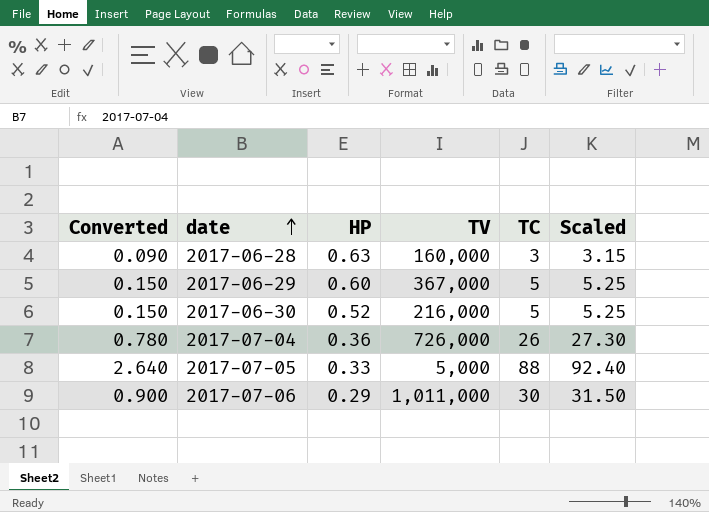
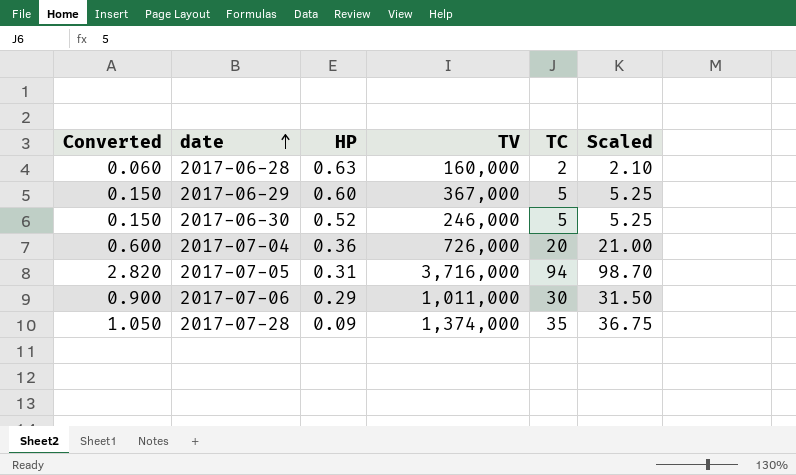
2017-06-28 | Converted: 0.090 -> 0.060
2017-06-28 | TC: 3 -> 2
2017-06-28 | Scaled: 3.15 -> 2.10
2017-06-30 | TV: 216,000 -> 246,000
2017-07-04 | Converted: 0.780 -> 0.600
2017-07-04 | TC: 26 -> 20
2017-07-04 | Scaled: 27.30 -> 21.00
2017-07-05 | Converted: 2.640 -> 2.820
2017-07-05 | HP: 0.33 -> 0.31
2017-07-05 | TV: 5,000 -> 3,716,000
2017-07-05 | TC: 88 -> 94
2017-07-05 | Scaled: 92.40 -> 98.70
row 2017-07-28: none -> 1.050 | 0.09 | 1,374,000 | 35 | 36.75

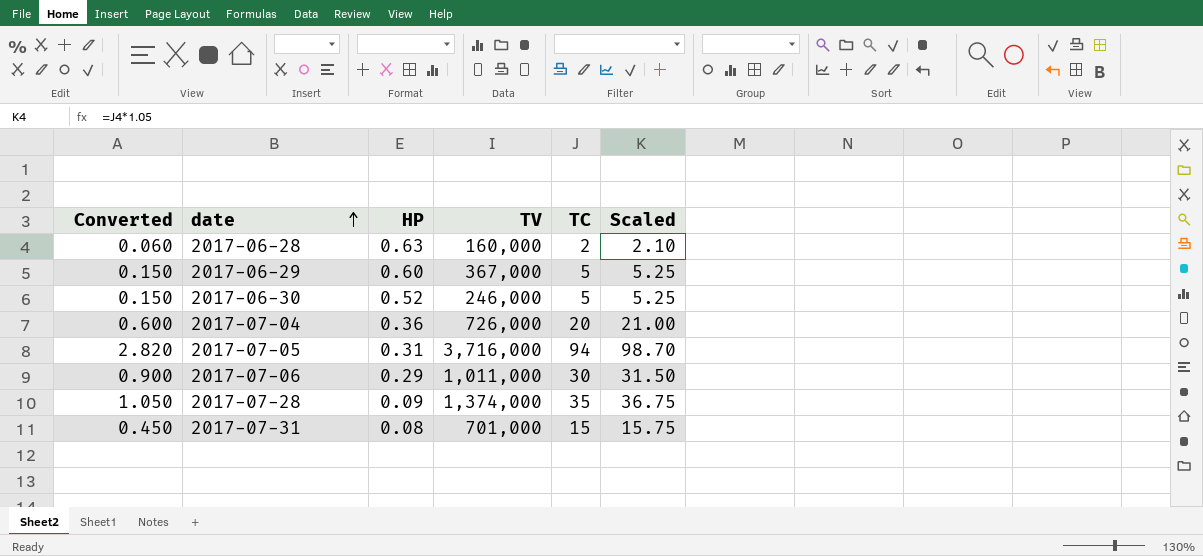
row 2017-07-31: none -> 0.450 | 0.08 | 701,000 | 15 | 15.75

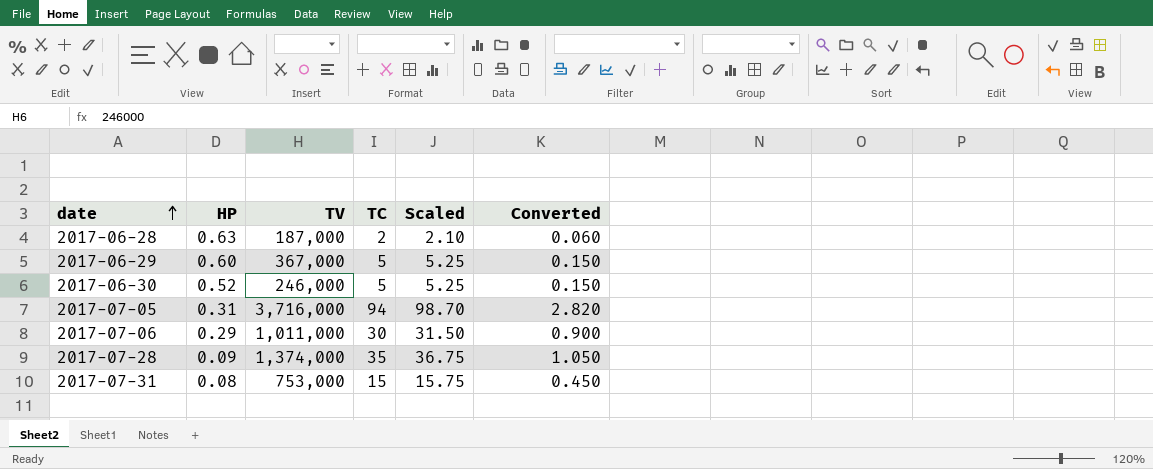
column Converted | position: 1 -> 6
row 2017-07-04: 0.600 | 0.36 | 726,000 | 20 | 21.00 -> none
2017-06-28 | TV: 160,000 -> 187,000
2017-07-31 | TV: 701,000 -> 753,000

